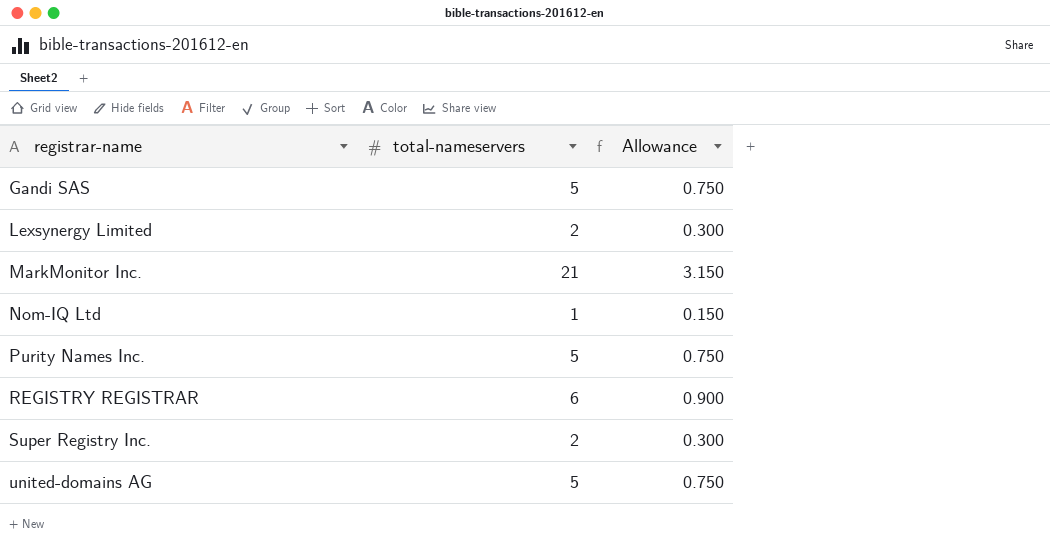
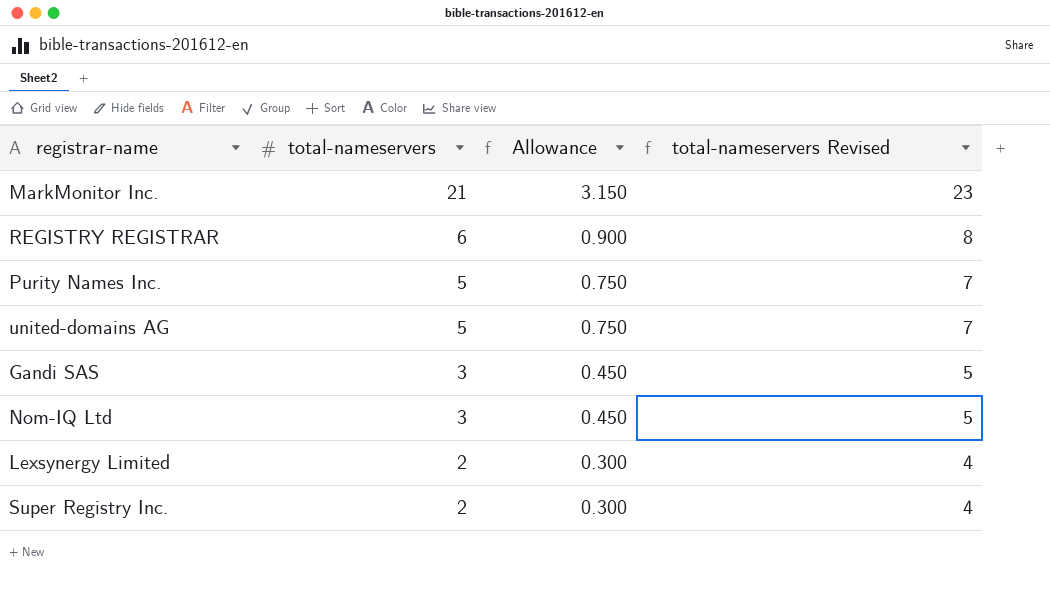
row order: registrar-name ascending -> total-nameservers descending
column total-nameservers Revised | formula: none -> [total-nameservers] + 2
Gandi SAS | total-nameservers: 5 -> 3
Gandi SAS | Allowance: 0.750 -> 0.450
Nom-IQ Ltd | total-nameservers: 1 -> 3
Nom-IQ Ltd | Allowance: 0.150 -> 0.450

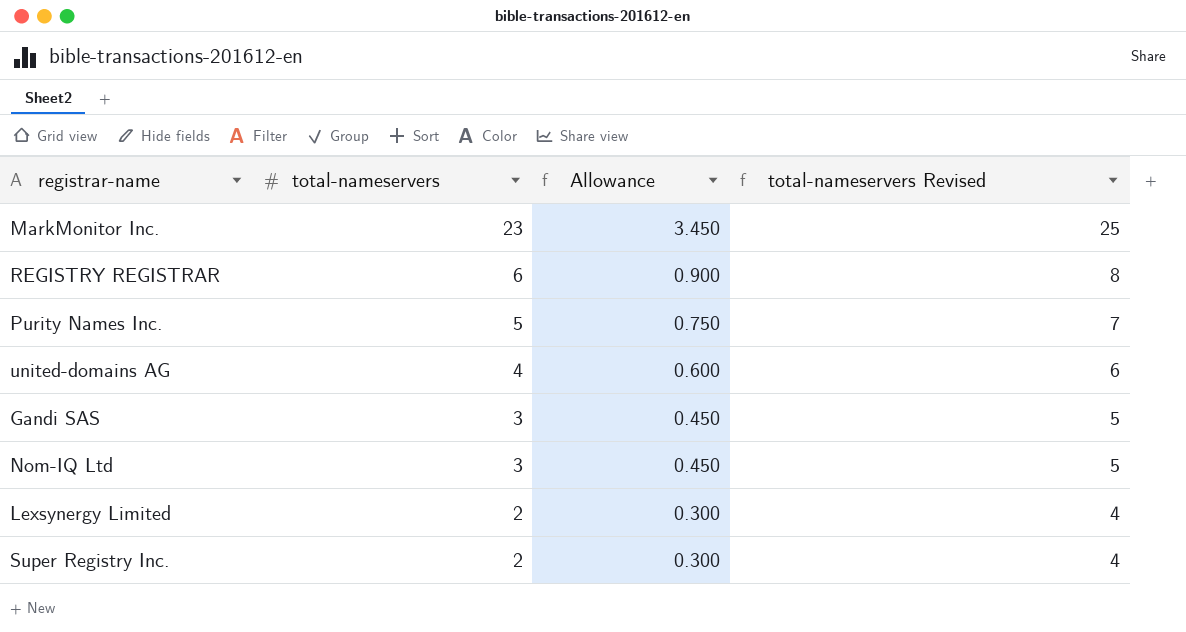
MarkMonitor Inc. | total-nameservers: 21 -> 23
MarkMonitor Inc. | Allowance: 3.150 -> 3.450
MarkMonitor Inc. | total-nameservers Revised: 23 -> 25
united-domains AG | total-nameservers: 5 -> 4
united-domains AG | Allowance: 0.750 -> 0.600
united-domains AG | total-nameservers Revised: 7 -> 6

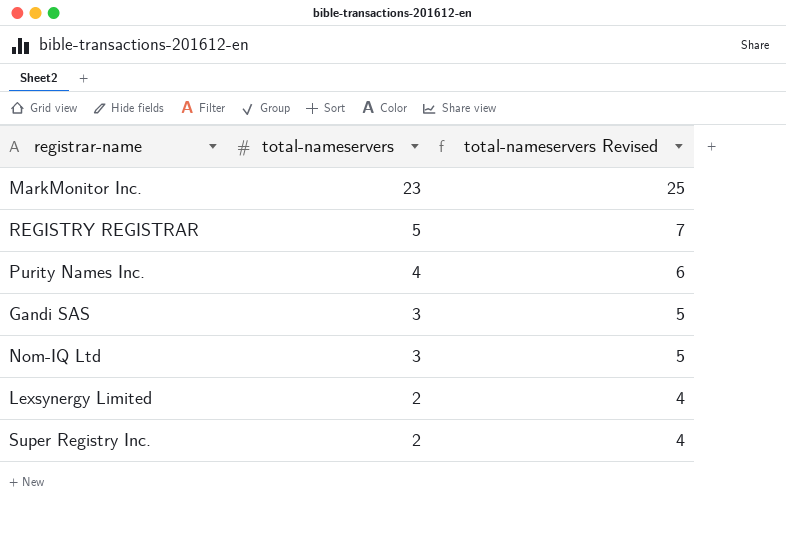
column Allowance | formula: [total-nameservers] * 0.15 -> none
row united-domains AG: 4 | 0.600 | 6 -> none
REGISTRY REGISTRAR | total-nameservers: 6 -> 5
REGISTRY REGISTRAR | total-nameservers Revised: 8 -> 7
Purity Names Inc. | total-nameservers: 5 -> 4
Purity Names Inc. | total-nameservers Revised: 7 -> 6

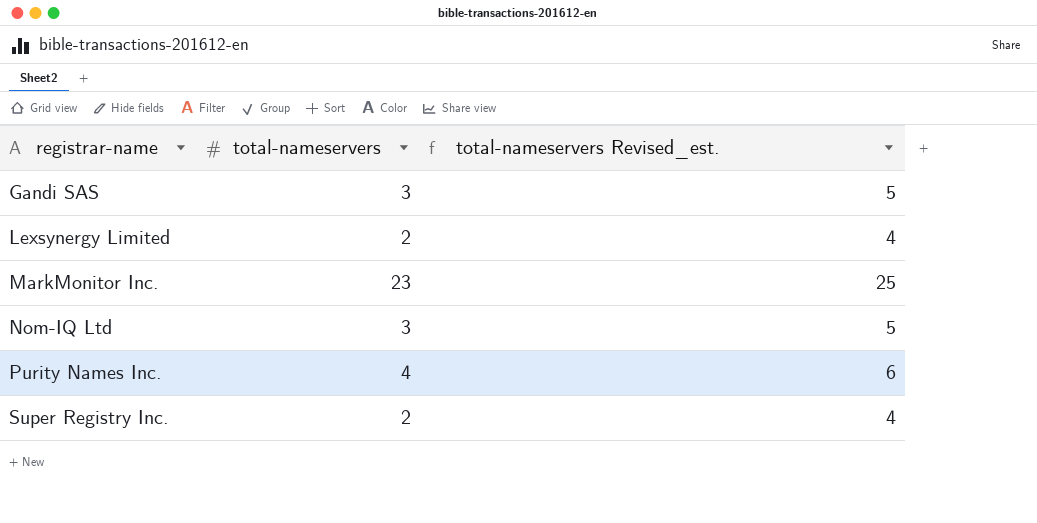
row order: total-nameservers descending -> registrar-name ascending
column name: total-nameservers Revised -> total-nameservers Revised_est.
row REGISTRY REGISTRAR: 5 | 7 -> none

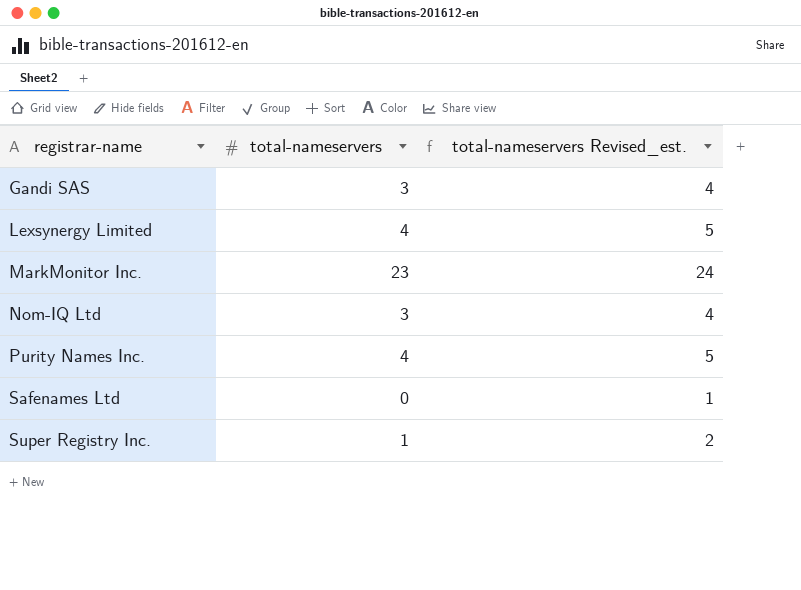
column total-nameservers Revised_est. | formula: [total-nameservers] + 2 -> [total-nameservers] + 1
Lexsynergy Limited | total-nameservers: 2 -> 4
row Safenames Ltd: none -> 0 | 1
Super Registry Inc. | total-nameservers: 2 -> 1

